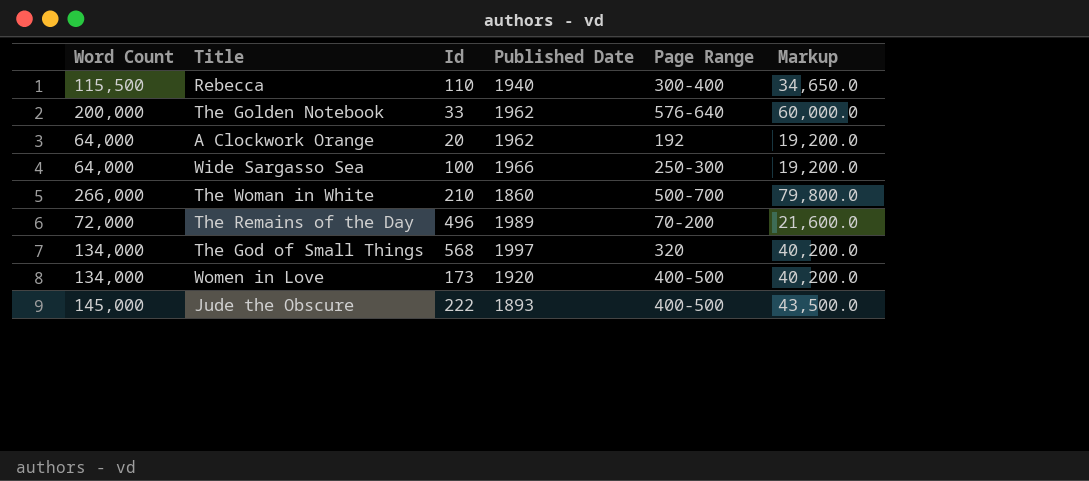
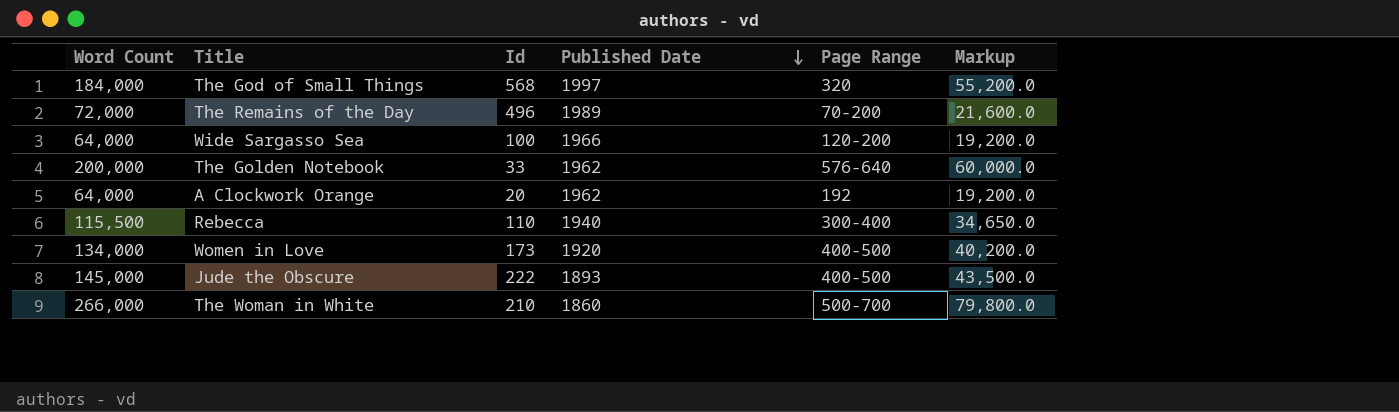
row order: none -> Published Date descending
The God of Small Things | Word Count: 134,000 -> 184,000
The God of Small Things | Markup: 40,200.0 -> 55,200.0
Wide Sargasso Sea | Page Range: 250-300 -> 120-200

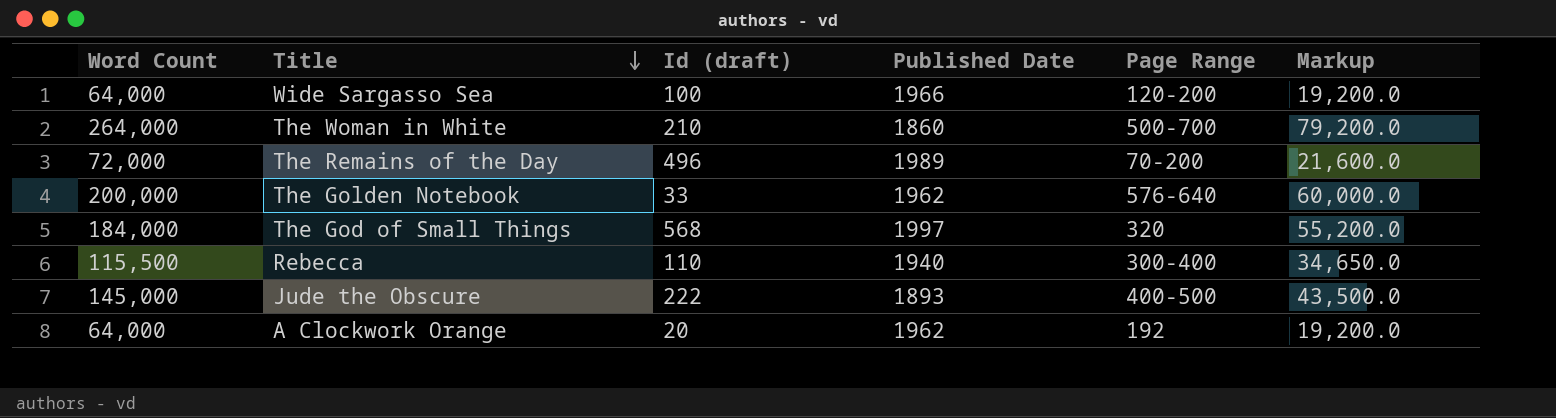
row order: Published Date descending -> Title descending
column name: Id -> Id (draft)
row Women in Love: 134,000 | 173 | 1920 | 400-500 | 40,200.0 -> none
The Woman in White | Word Count: 266,000 -> 264,000
The Woman in White | Markup: 79,800.0 -> 79,200.0

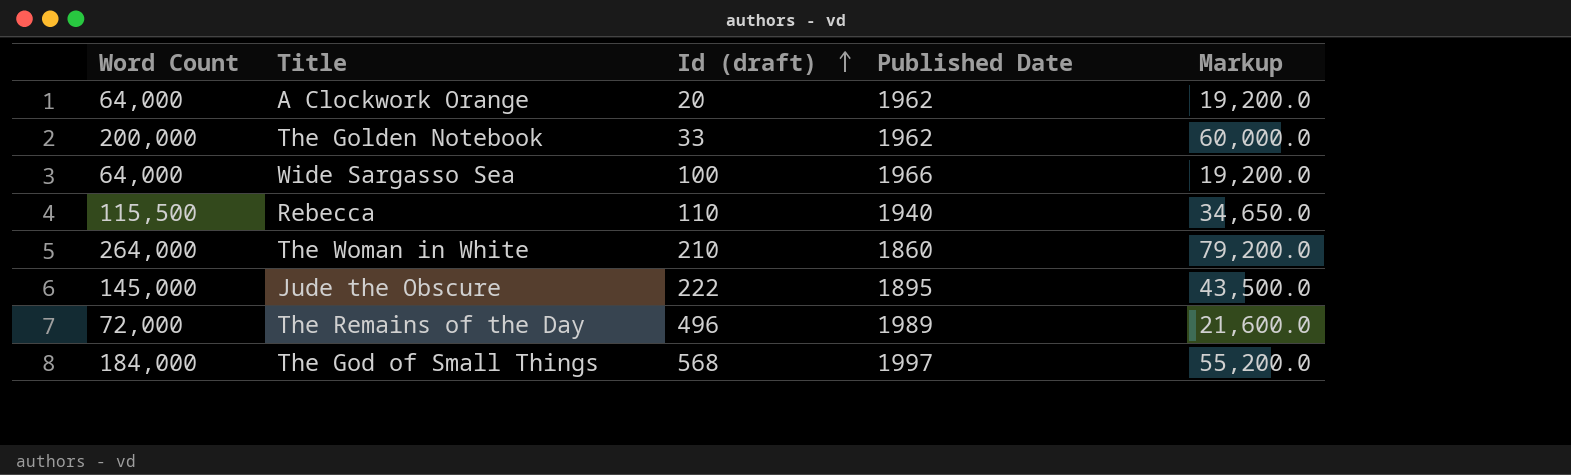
row order: Title descending -> Id (draft) ascending
column Page Range | position: 5 -> none
Jude the Obscure | Published Date: 1893 -> 1895

